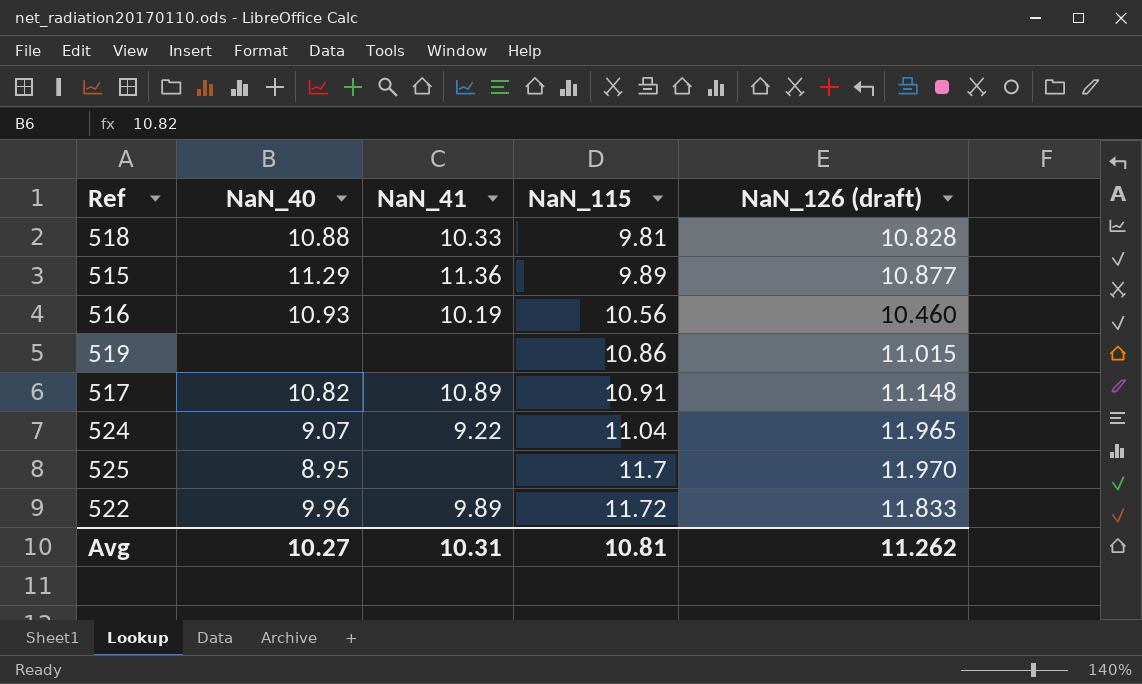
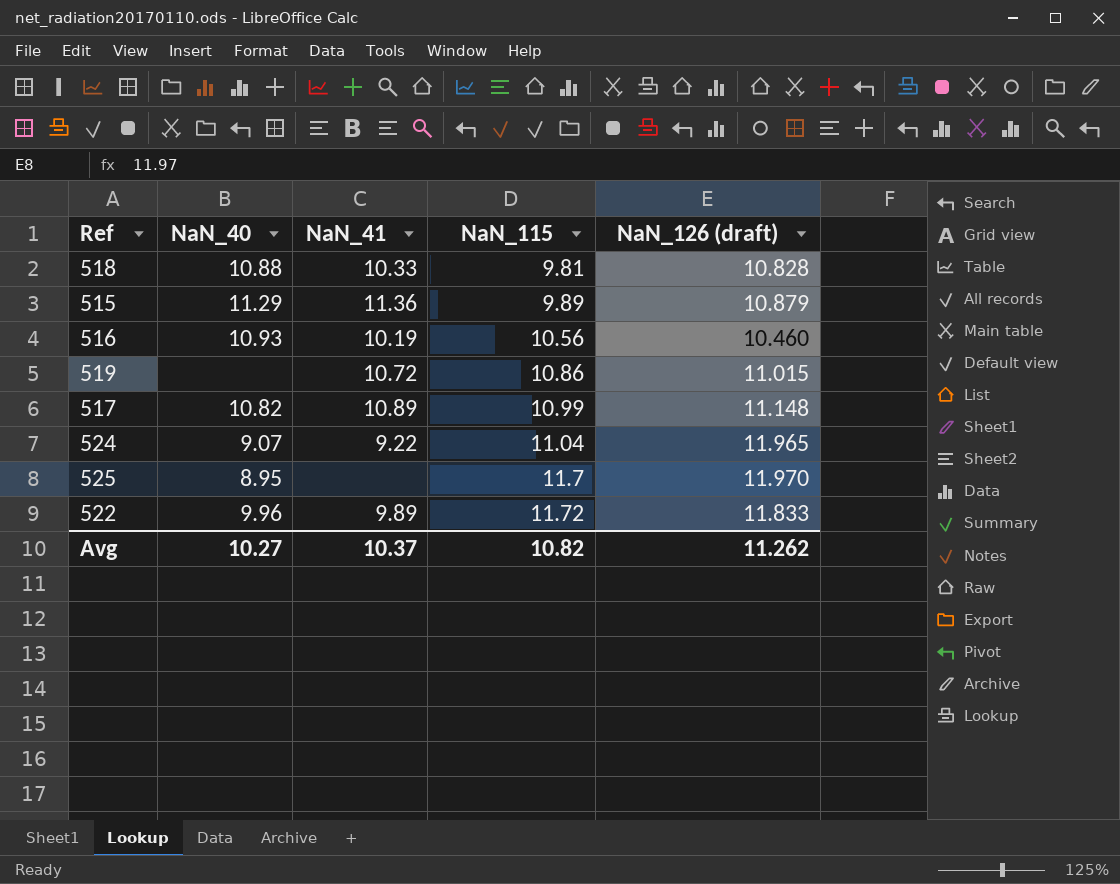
515 | NaN_126 (draft): 10.877 -> 10.879
519 | NaN_41: none -> 10.72
517 | NaN_115: 10.91 -> 10.99
Avg | NaN_41: 10.31 -> 10.37
Avg | NaN_115: 10.81 -> 10.82

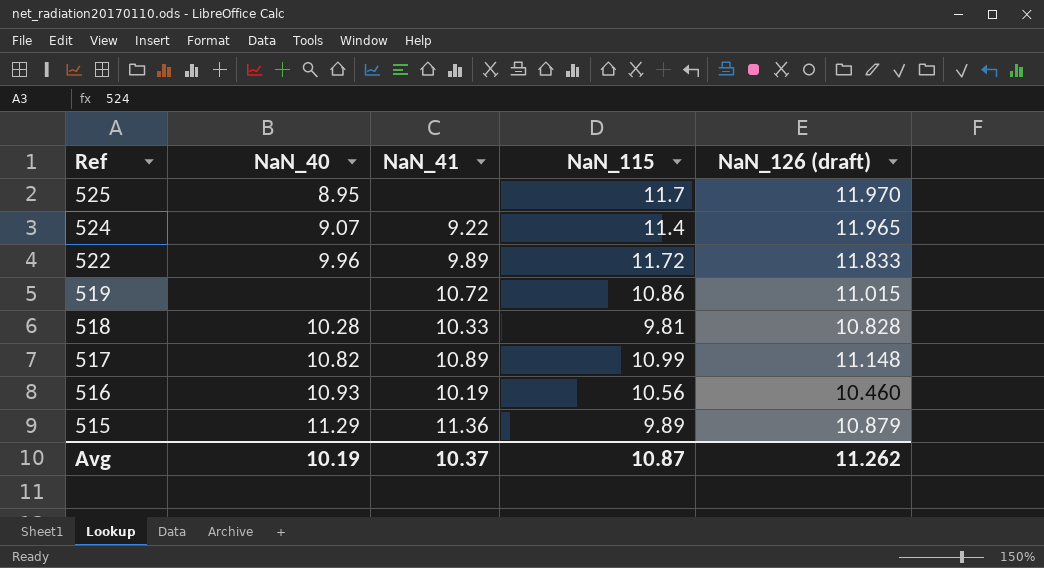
row order: NaN_115 ascending -> Ref descending
524 | NaN_115: 11.04 -> 11.4
518 | NaN_40: 10.88 -> 10.28
Avg | NaN_40: 10.27 -> 10.19
Avg | NaN_115: 10.82 -> 10.87

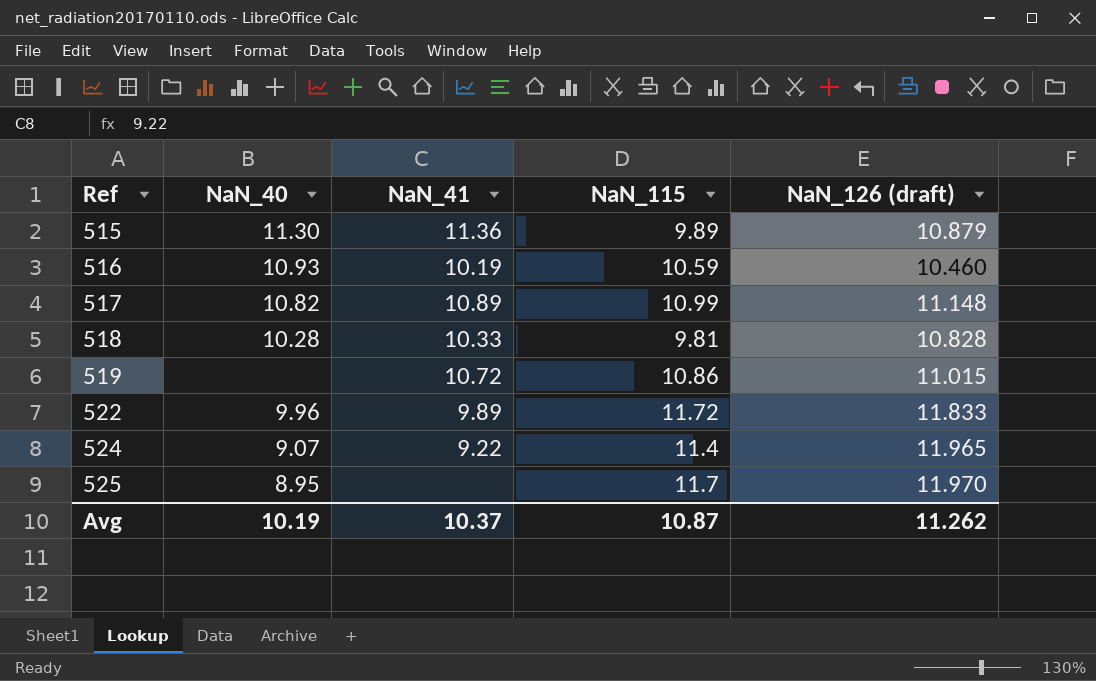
row order: Ref descending -> Ref ascending
515 | NaN_40: 11.29 -> 11.30
516 | NaN_115: 10.56 -> 10.59

